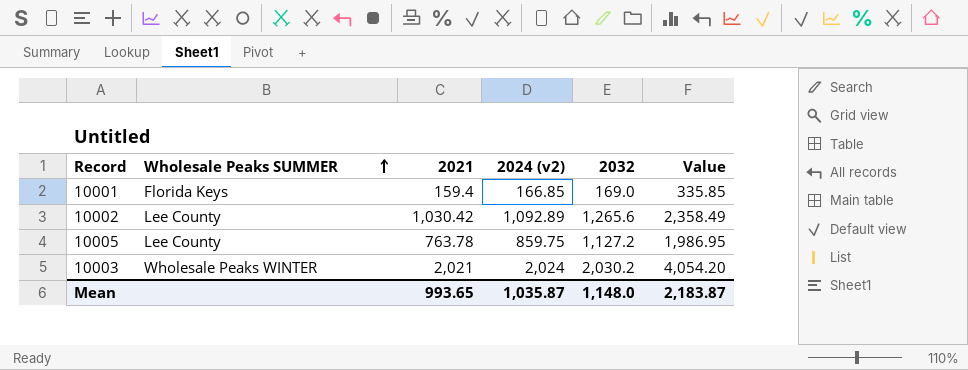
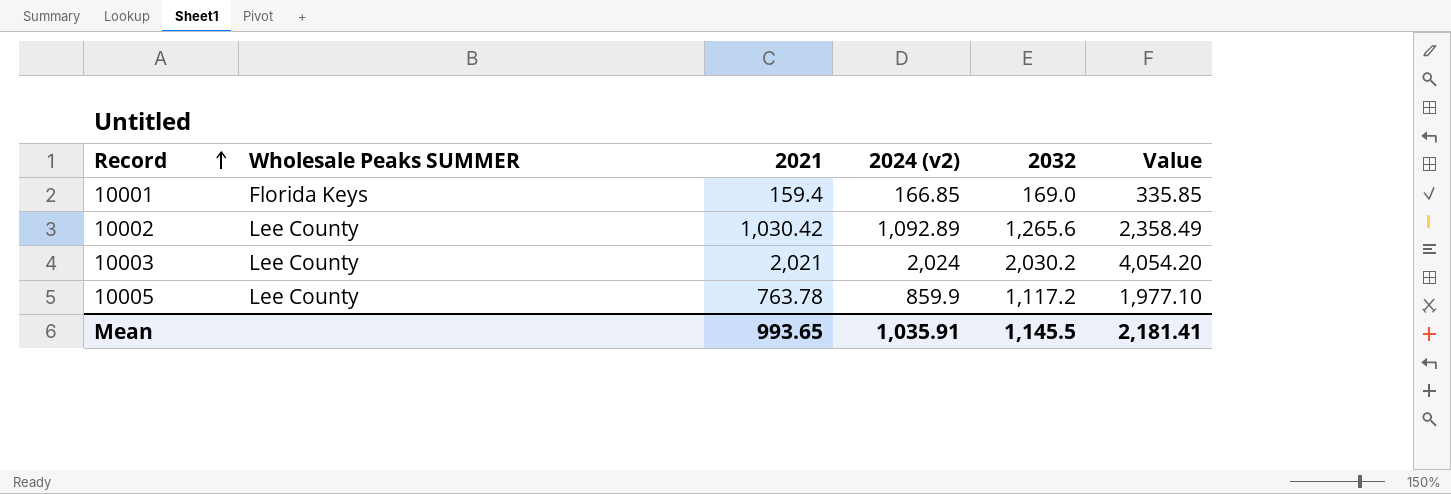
row order: Wholesale Peaks SUMMER ascending -> Record ascending
10003 | Wholesale Peaks SUMMER: Wholesale Peaks WINTER -> Lee County
10005 | 2024 (v2): 859.75 -> 859.9
10005 | 2032: 1,127.2 -> 1,117.2
10005 | Value: 1,986.95 -> 1,977.10
Mean | 2024 (v2): 1,035.87 -> 1,035.91
Mean | 2032: 1,148.0 -> 1,145.5
Mean | Value: 2,183.87 -> 2,181.41

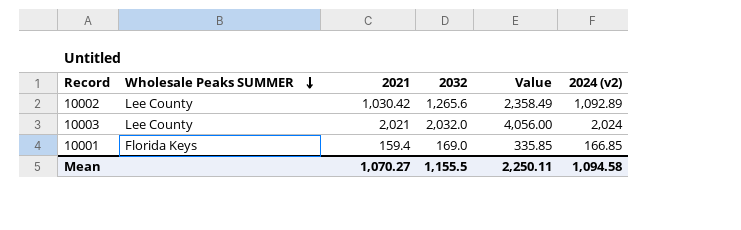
row order: Record ascending -> Wholesale Peaks SUMMER descending
column 2024 (v2) | position: 4 -> 6
row 10005: Lee County | 763.78 | 859.9 | 1,117.2 | 1,977.10 -> none
10003 | 2032: 2,030.2 -> 2,032.0
10003 | Value: 4,054.20 -> 4,056.00
Mean | 2021: 993.65 -> 1,070.27
Mean | 2032: 1,145.5 -> 1,155.5
Mean | Value: 2,181.41 -> 2,250.11
Mean | 2024 (v2): 1,035.91 -> 1,094.58

